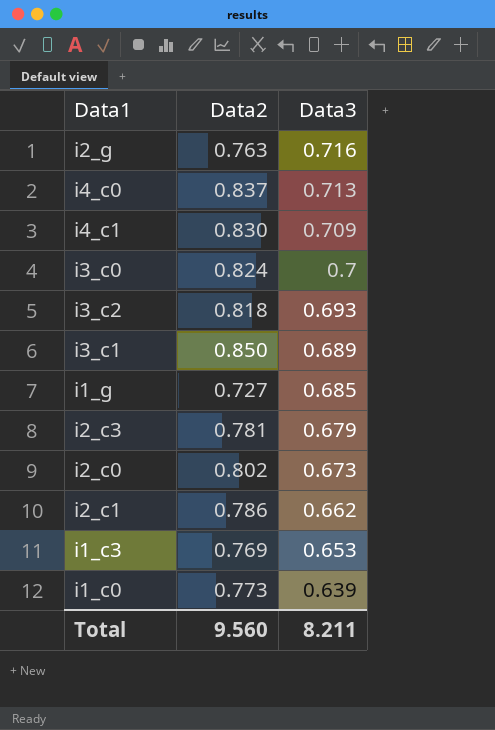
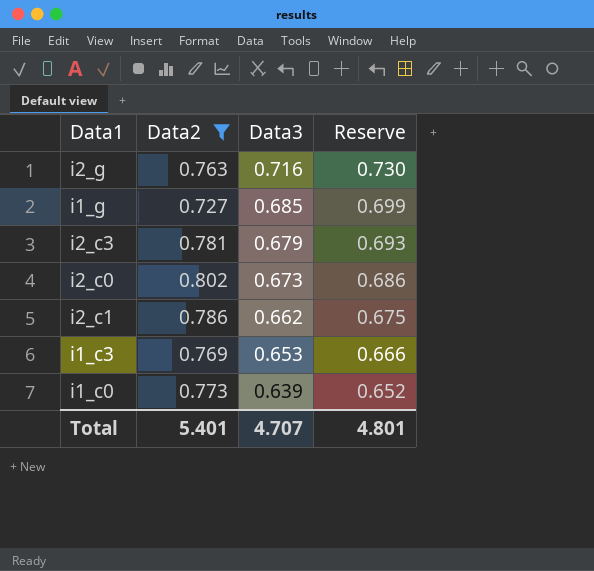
filter: none -> Data2 <= 0.802
column Reserve | formula: none -> [Data3] * 1.02
Total | Data2: 9.560 -> 5.401
Total | Data3: 8.211 -> 4.707

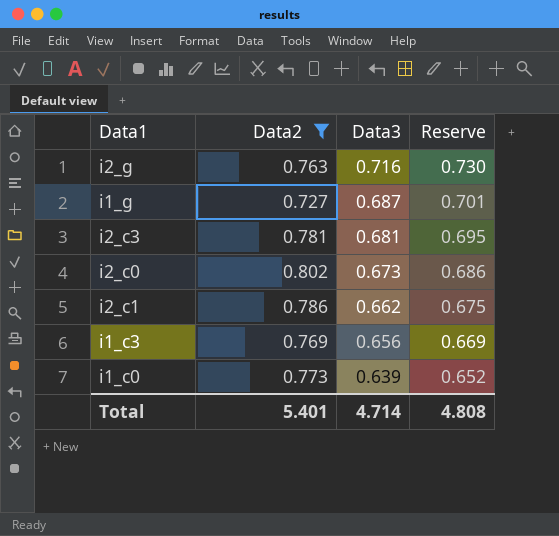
i1_g | Data3: 0.685 -> 0.687
i1_g | Reserve: 0.699 -> 0.701
i2_c3 | Data3: 0.679 -> 0.681
i2_c3 | Reserve: 0.693 -> 0.695
i1_c3 | Data3: 0.653 -> 0.656
i1_c3 | Reserve: 0.666 -> 0.669
Total | Data3: 4.707 -> 4.714
Total | Reserve: 4.801 -> 4.808

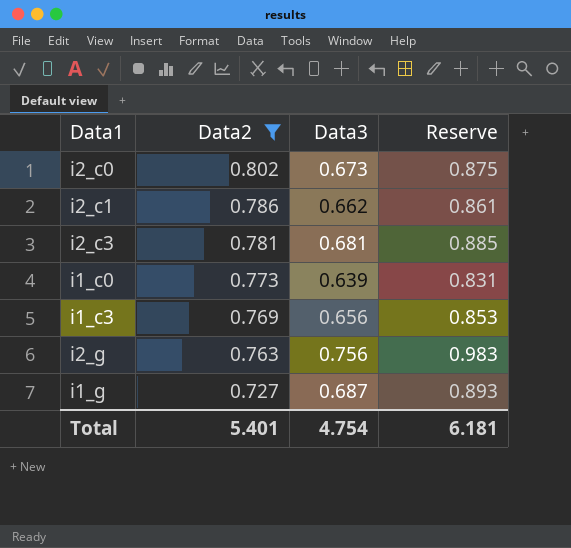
row order: Data3 descending -> Data2 descending
column Reserve | formula: [Data3] * 1.02 -> [Data3] * 1.3
i2_g | Data3: 0.716 -> 0.756
Total | Data3: 4.714 -> 4.754
Total | Reserve: 4.808 -> 6.181

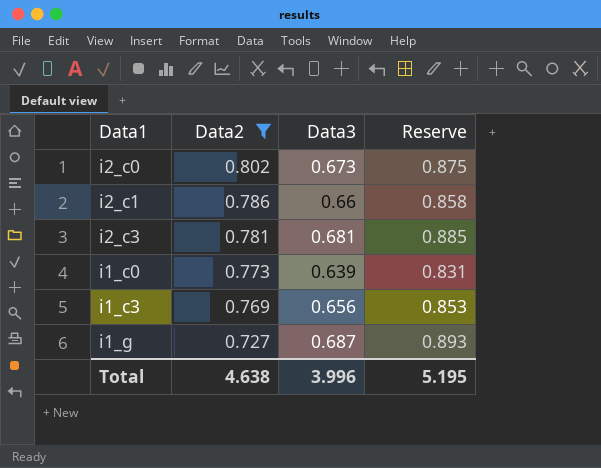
row i2_g: 0.763 | 0.756 | 0.983 -> none
i2_c1 | Data3: 0.662 -> 0.66
i2_c1 | Reserve: 0.861 -> 0.858
Total | Data2: 5.401 -> 4.638
Total | Data3: 4.754 -> 3.996
Total | Reserve: 6.181 -> 5.195

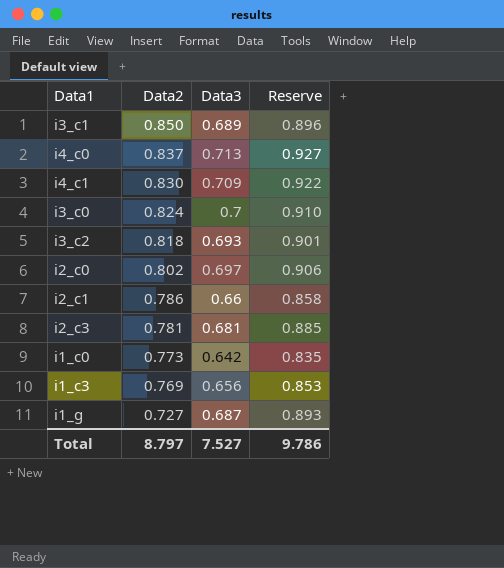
filter: Data2 <= 0.802 -> none
i2_c0 | Data3: 0.673 -> 0.697
i2_c0 | Reserve: 0.875 -> 0.906
i1_c0 | Data3: 0.639 -> 0.642
i1_c0 | Reserve: 0.831 -> 0.835
Total | Data2: 4.638 -> 8.797
Total | Data3: 3.996 -> 7.527
Total | Reserve: 5.195 -> 9.786

